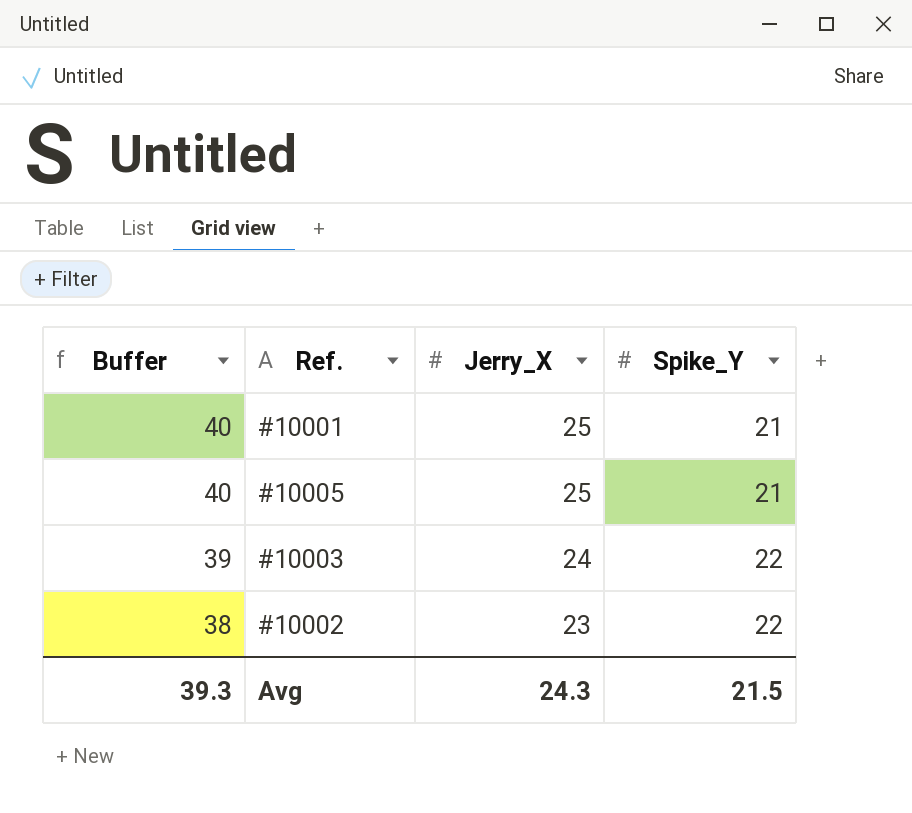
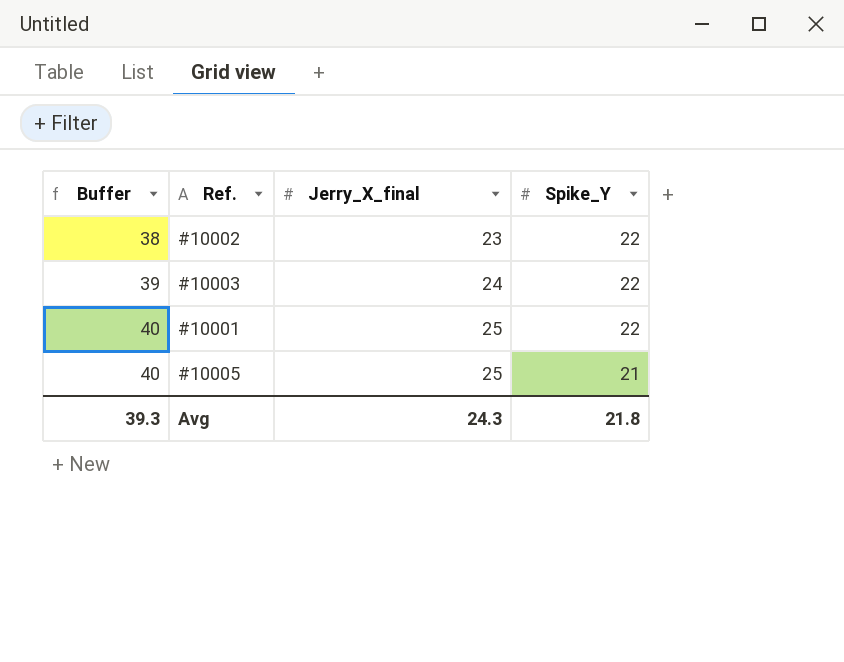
row order: Buffer descending -> Buffer ascending
column name: Jerry_X -> Jerry_X_final
#10001 | Spike_Y: 21 -> 22
Avg | Spike_Y: 21.5 -> 21.8

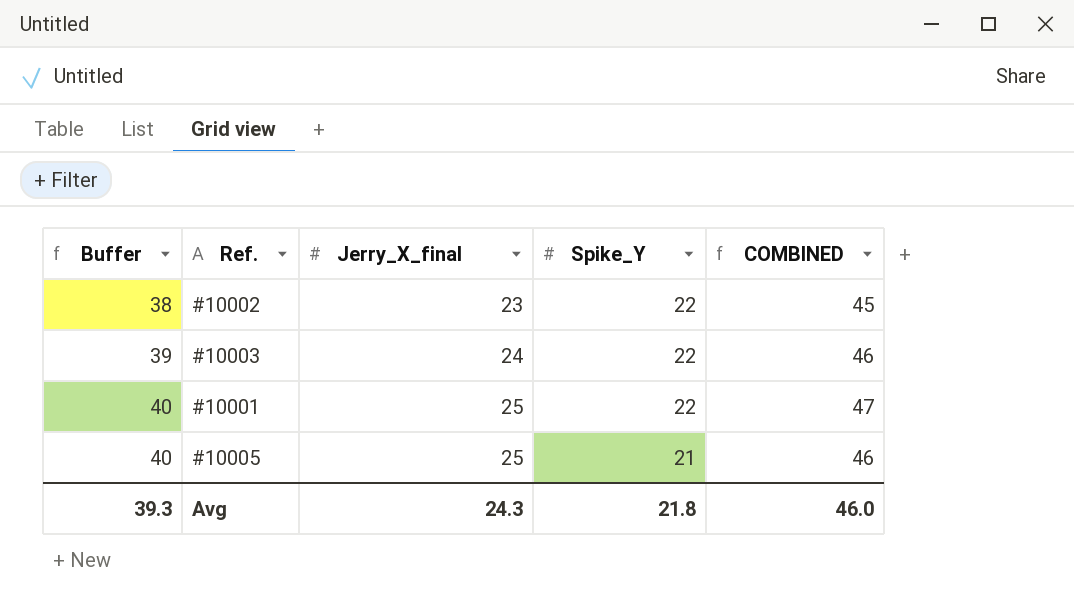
column COMBINED | formula: none -> [Jerry_X_final] + [Spike_Y]

